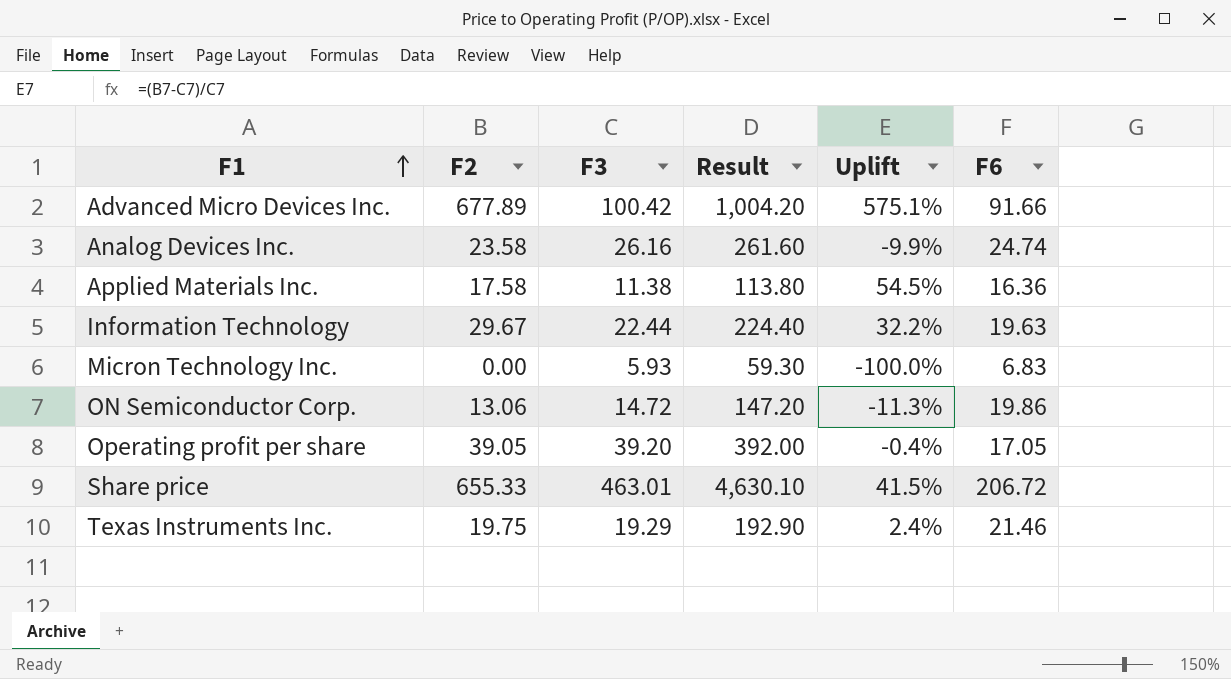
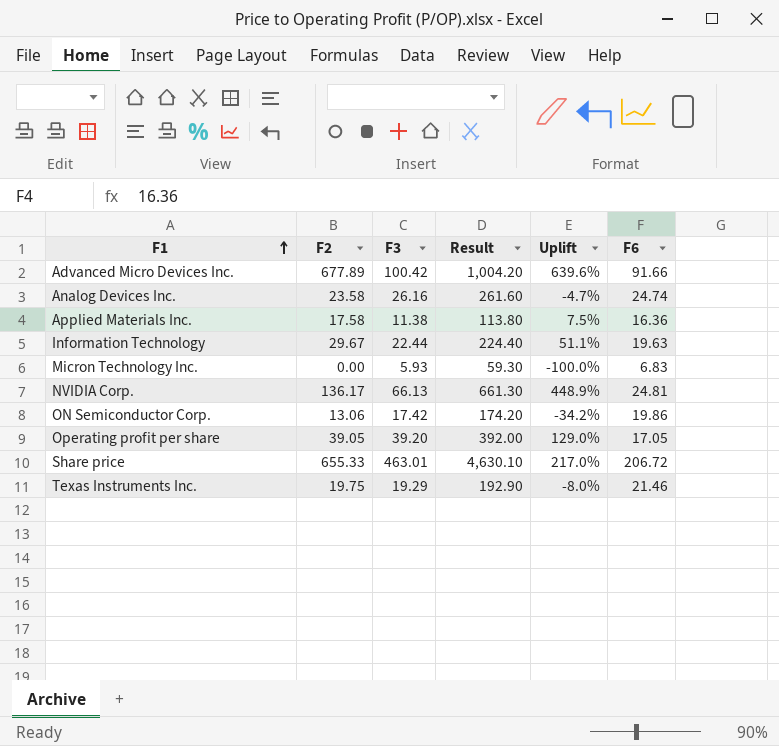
column Uplift | formula: ([F2] - [F3]) / [F3] -> ([F2] - [F6]) / [F6]
row NVIDIA Corp.: none -> 136.17 | 66.13 | 661.30 | 448.9% | 24.81
ON Semiconductor Corp. | F3: 14.72 -> 17.42
ON Semiconductor Corp. | Result: 147.20 -> 174.20

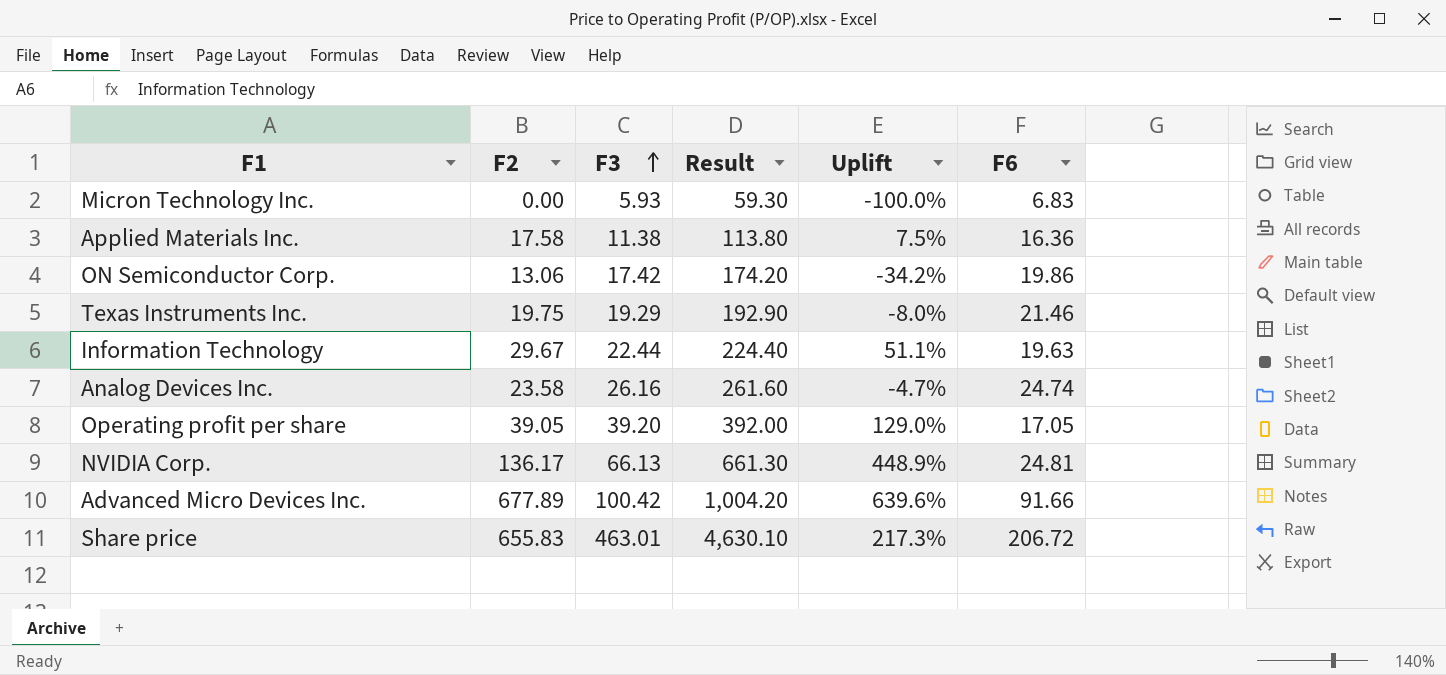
row order: F1 ascending -> F3 ascending
Share price | F2: 655.33 -> 655.83
Share price | Uplift: 217.0% -> 217.3%

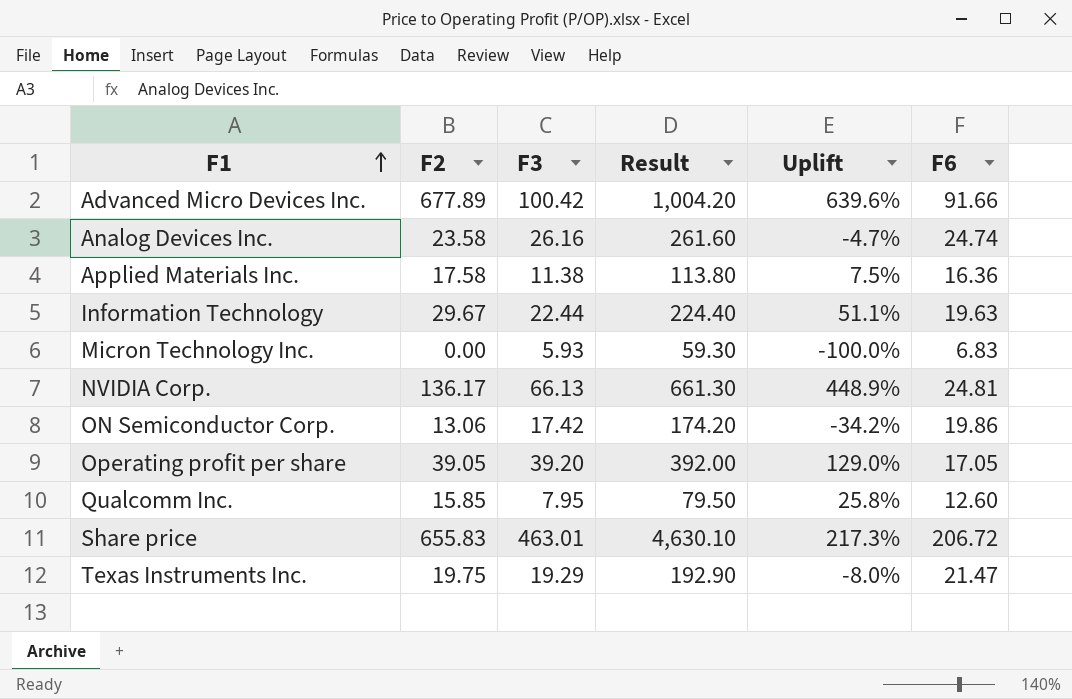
row order: F3 ascending -> F1 ascending
row Qualcomm Inc.: none -> 15.85 | 7.95 | 79.50 | 25.8% | 12.60
Texas Instruments Inc. | F6: 21.46 -> 21.47

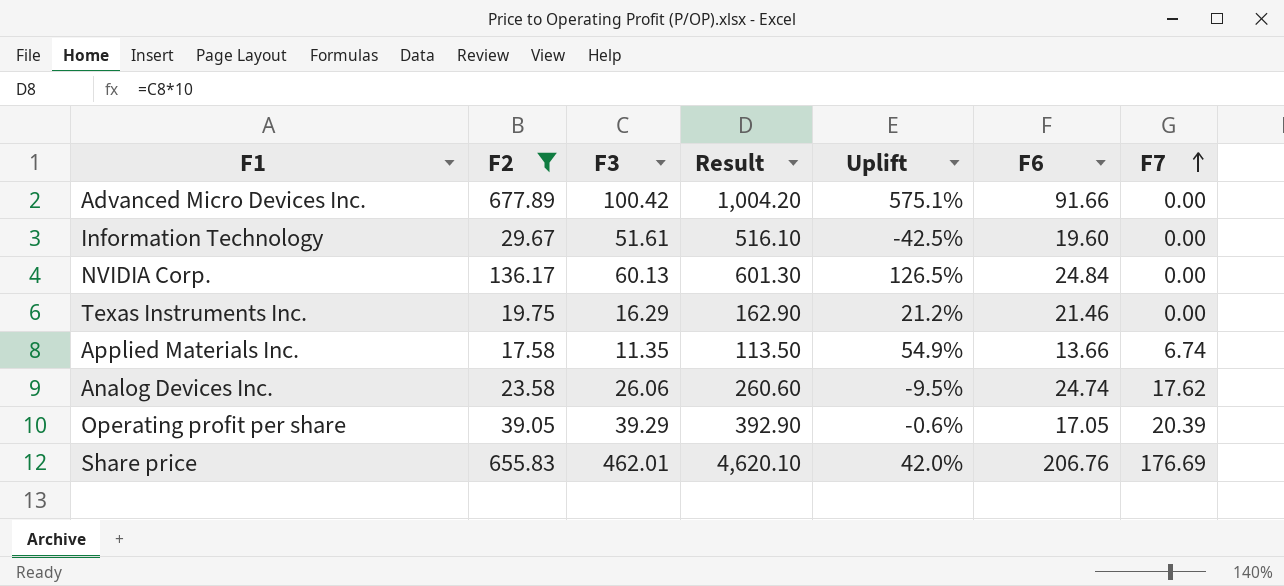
filter: none -> F2 >= 17.58
row order: F1 ascending -> F7 ascending
column Uplift | formula: ([F2] - [F6]) / [F6] -> ([F2] - [F3]) / [F3]
column F7 | position: none -> 7
Information Technology | F3: 22.44 -> 51.61
Information Technology | Result: 224.40 -> 516.10
Information Technology | F6: 19.63 -> 19.60
NVIDIA Corp. | F3: 66.13 -> 60.13
NVIDIA Corp. | Result: 661.30 -> 601.30
NVIDIA Corp. | F6: 24.81 -> 24.84
Texas Instruments Inc. | F3: 19.29 -> 16.29
Texas Instruments Inc. | Result: 192.90 -> 162.90
Texas Instruments Inc. | F6: 21.47 -> 21.46
Applied Materials Inc. | F3: 11.38 -> 11.35
Applied Materials Inc. | Result: 113.80 -> 113.50
Applied Materials Inc. | F6: 16.36 -> 13.66
Analog Devices Inc. | F3: 26.16 -> 26.06
Analog Devices Inc. | Result: 261.60 -> 260.60
Operating profit per share | F3: 39.20 -> 39.29
Operating profit per share | Result: 392.00 -> 392.90
Share price | F3: 463.01 -> 462.01
Share price | Result: 4,630.10 -> 4,620.10
Share price | F6: 206.72 -> 206.76

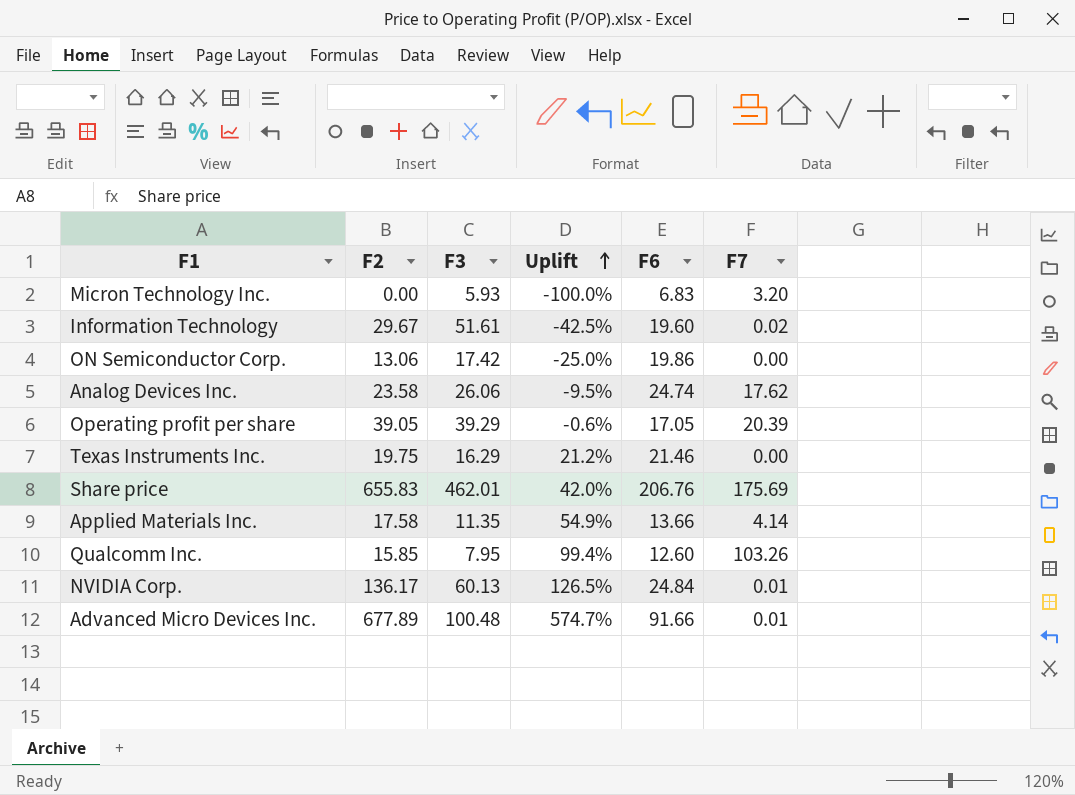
filter: F2 >= 17.58 -> none
row order: F7 ascending -> Uplift ascending
column Result | formula: [F3] * 10 -> none
Information Technology | F7: 0.00 -> 0.02
Share price | F7: 176.69 -> 175.69
Applied Materials Inc. | F7: 6.74 -> 4.14
NVIDIA Corp. | F7: 0.00 -> 0.01
Advanced Micro Devices Inc. | F3: 100.42 -> 100.48
Advanced Micro Devices Inc. | Uplift: 575.1% -> 574.7%
Advanced Micro Devices Inc. | F7: 0.00 -> 0.01

